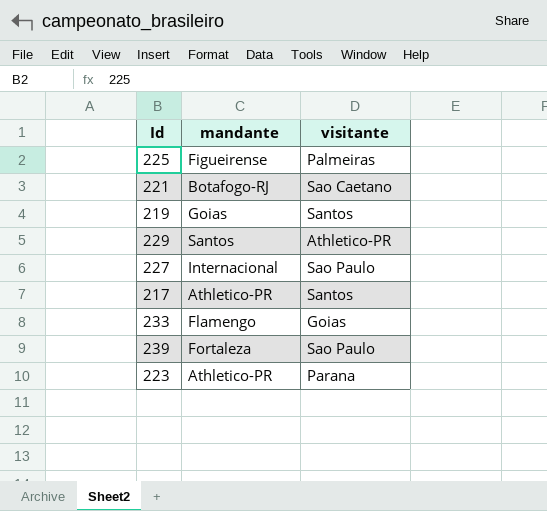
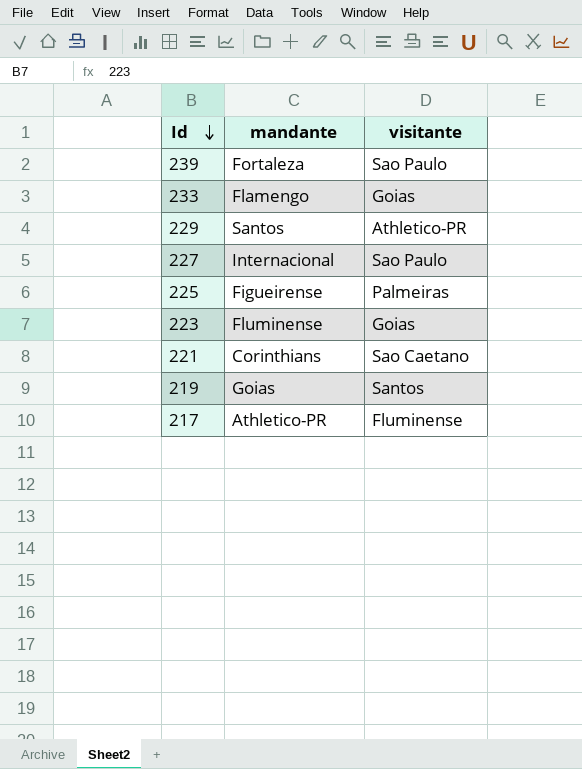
row order: none -> Id descending
223 | mandante: Athletico-PR -> Fluminense
223 | visitante: Parana -> Goias
221 | mandante: Botafogo-RJ -> Corinthians
217 | visitante: Santos -> Fluminense

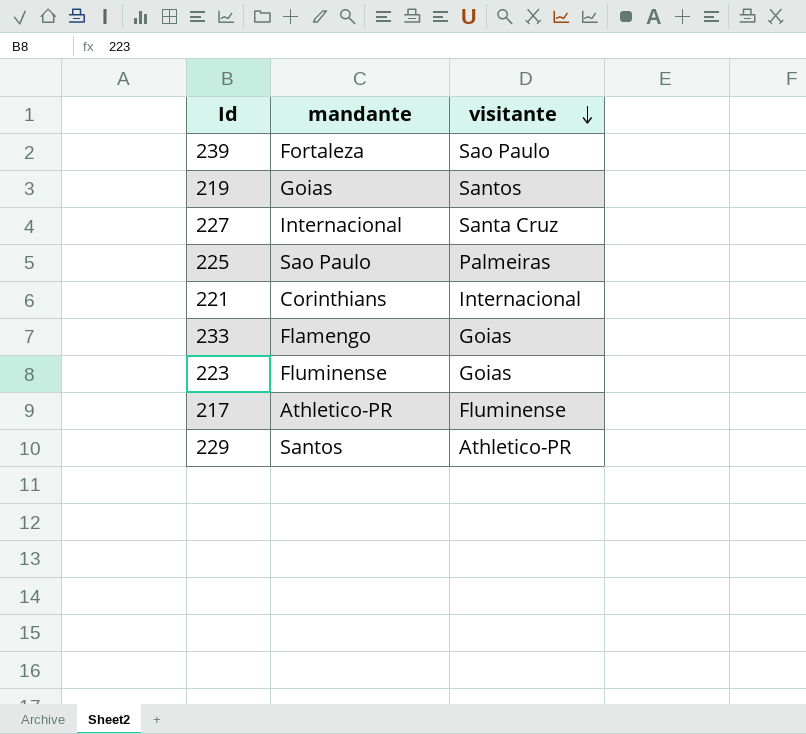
row order: Id descending -> visitante descending
227 | visitante: Sao Paulo -> Santa Cruz
225 | mandante: Figueirense -> Sao Paulo
221 | visitante: Sao Caetano -> Internacional

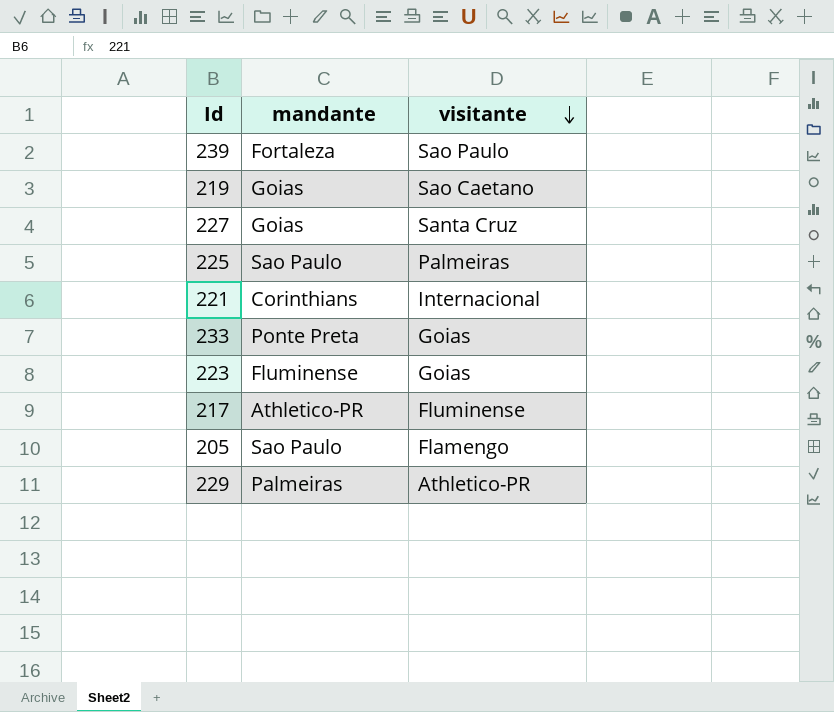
219 | visitante: Santos -> Sao Caetano
227 | mandante: Internacional -> Goias
233 | mandante: Flamengo -> Ponte Preta
row 205: none -> Sao Paulo | Flamengo
229 | mandante: Santos -> Palmeiras

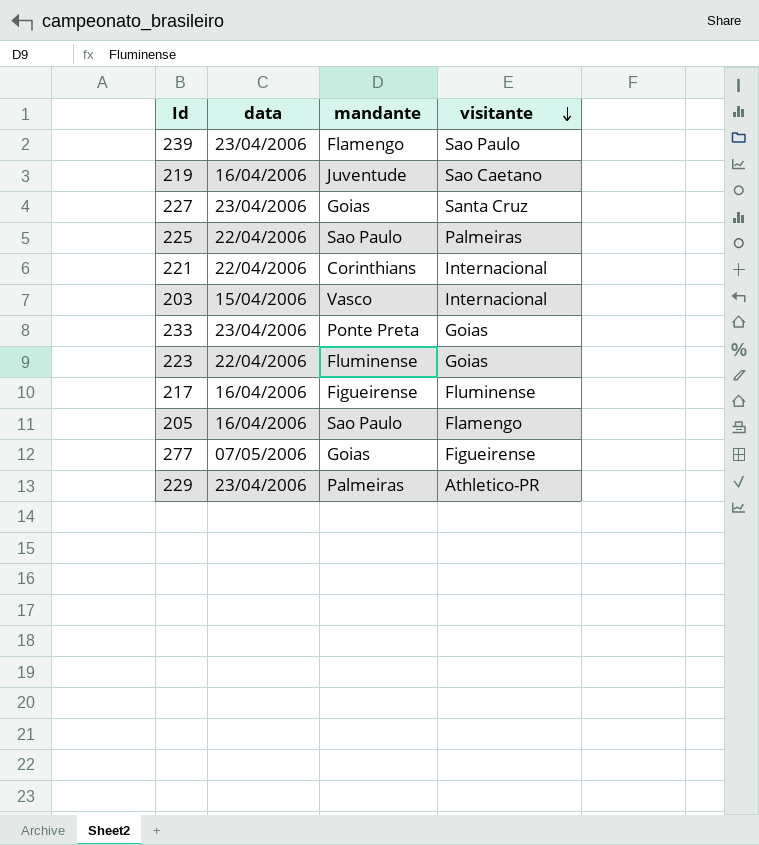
column data | position: none -> 2
239 | mandante: Fortaleza -> Flamengo
219 | mandante: Goias -> Juventude
row 203: none -> 15/04/2006 | Vasco | Internacional
217 | mandante: Athletico-PR -> Figueirense
row 277: none -> 07/05/2006 | Goias | Figueirense

